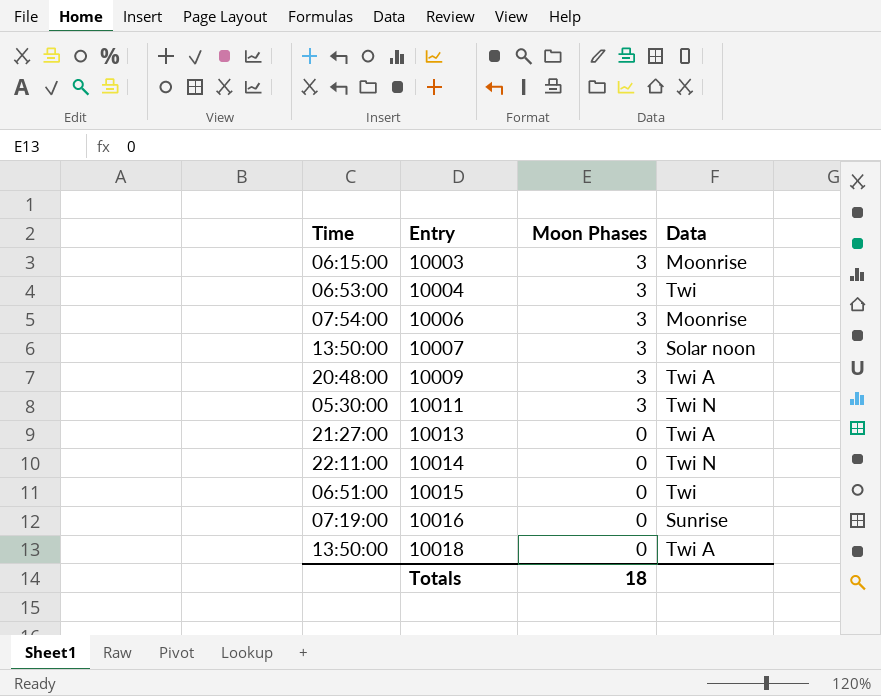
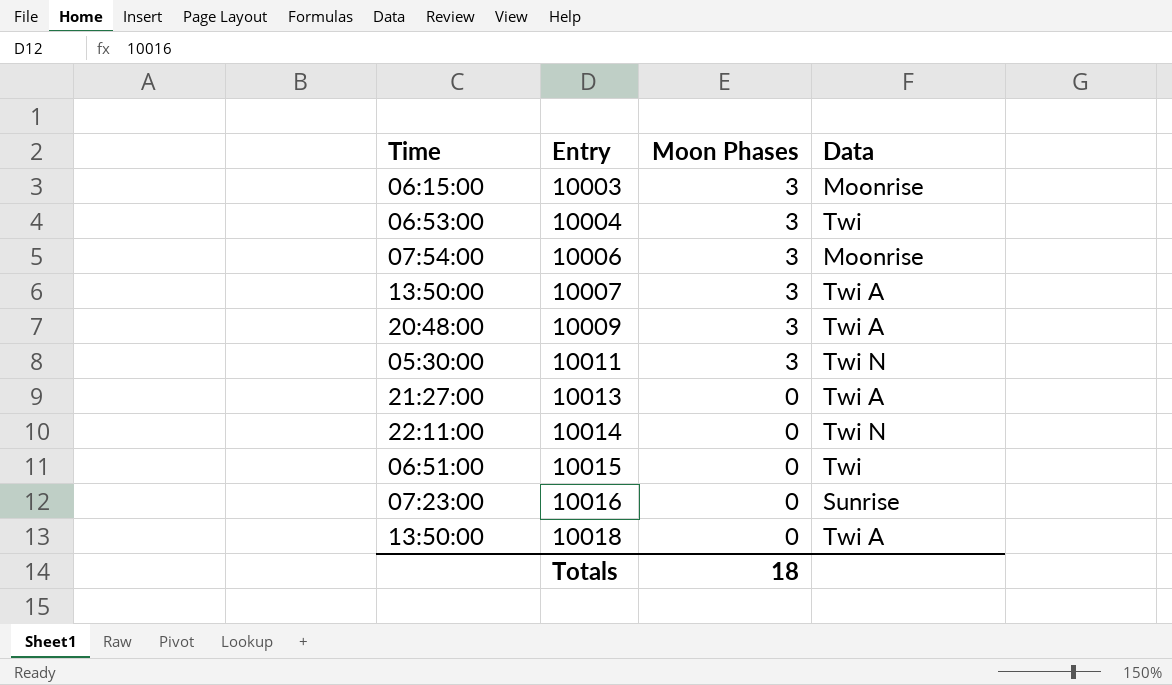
10007 | Data: Solar noon -> Twi A
10016 | Time: 07:19:00 -> 07:23:00

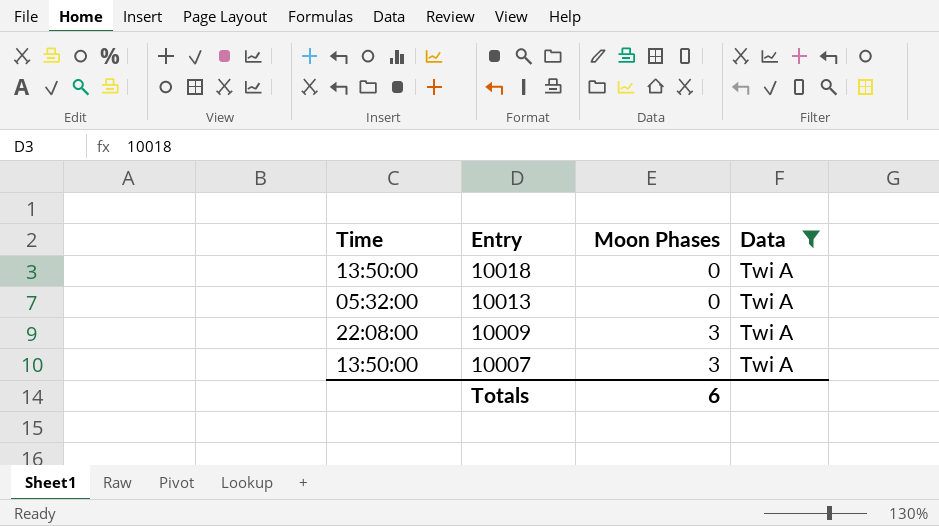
filter: none -> Data = Twi A
row order: Entry ascending -> Entry descending
10013 | Time: 21:27:00 -> 05:32:00
10009 | Time: 20:48:00 -> 22:08:00
Totals | Moon Phases: 18 -> 6

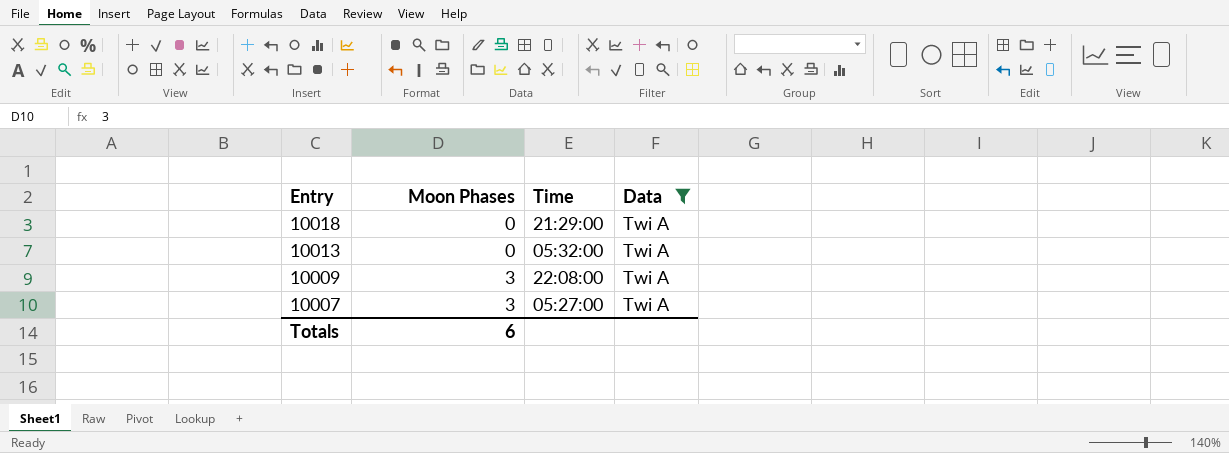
column Time | position: 1 -> 3
10018 | Time: 13:50:00 -> 21:29:00
10007 | Time: 13:50:00 -> 05:27:00

